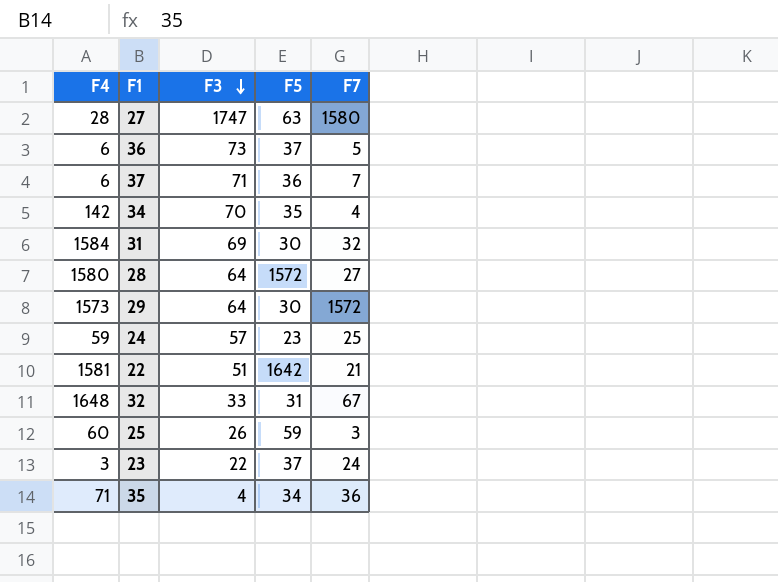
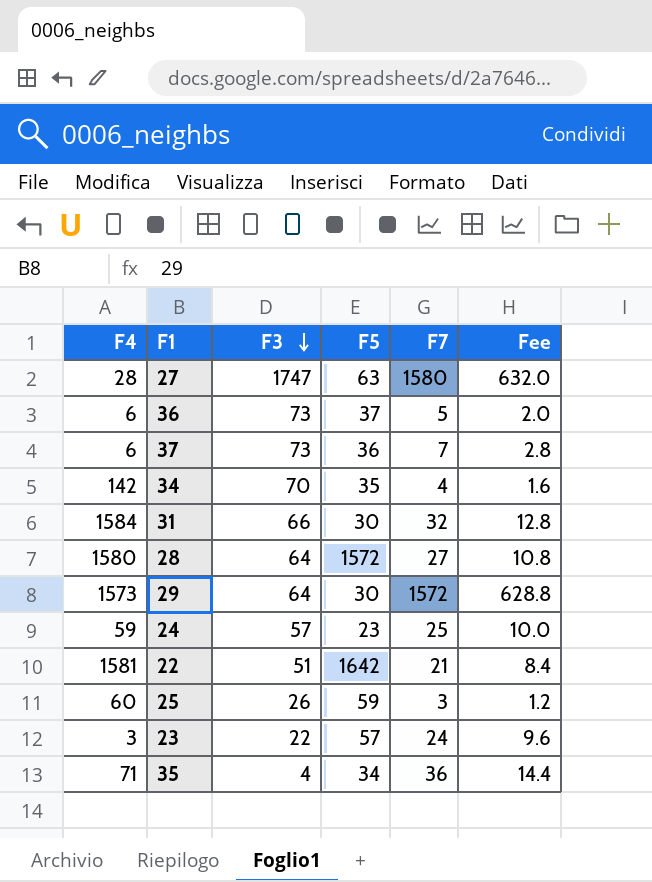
column Fee | formula: none -> [F7] * 0.4
row 32: 1648 | 33 | 31 | 67 -> none
37 | F3: 71 -> 73
31 | F3: 69 -> 66
23 | F5: 37 -> 57

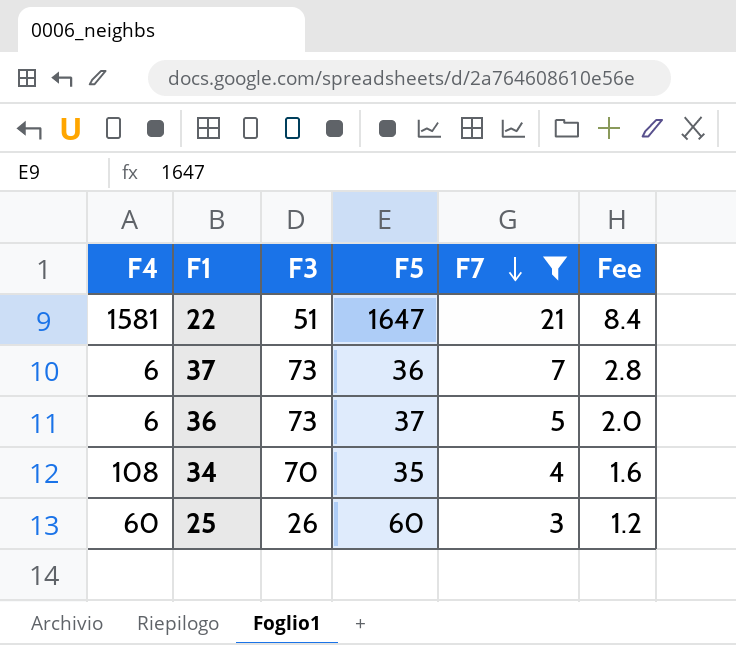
filter: none -> F7 <= 21
row order: F3 descending -> F7 descending
22 | F5: 1642 -> 1647
34 | F4: 142 -> 108
25 | F5: 59 -> 60

